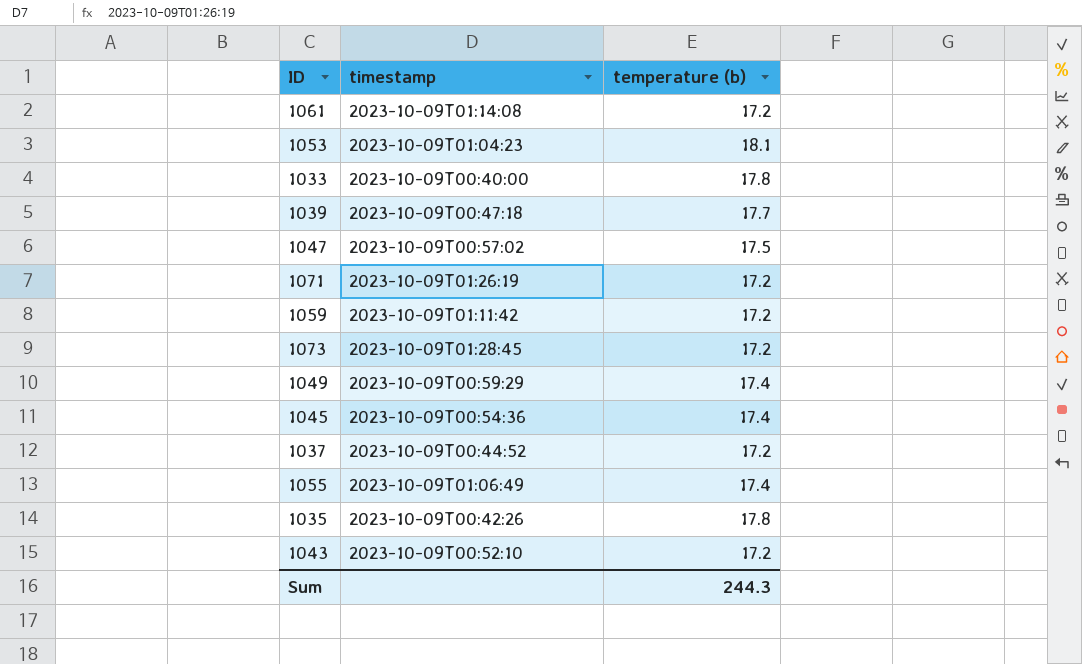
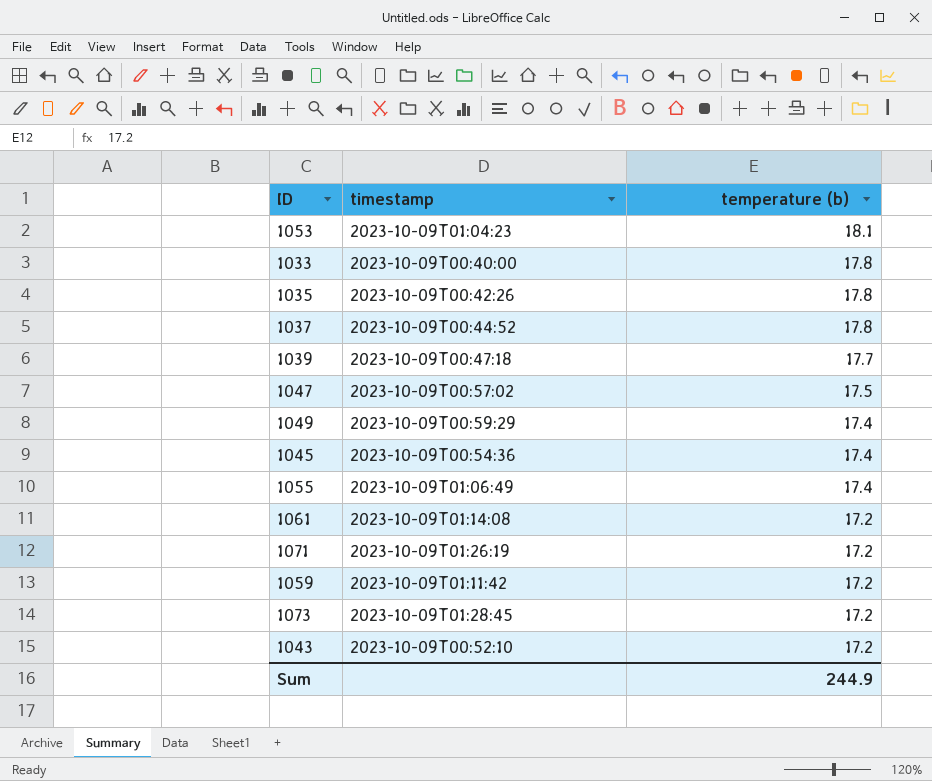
row order: none -> temperature (b) descending
1037 | temperature (b): 17.2 -> 17.8
Sum | temperature (b): 244.3 -> 244.9

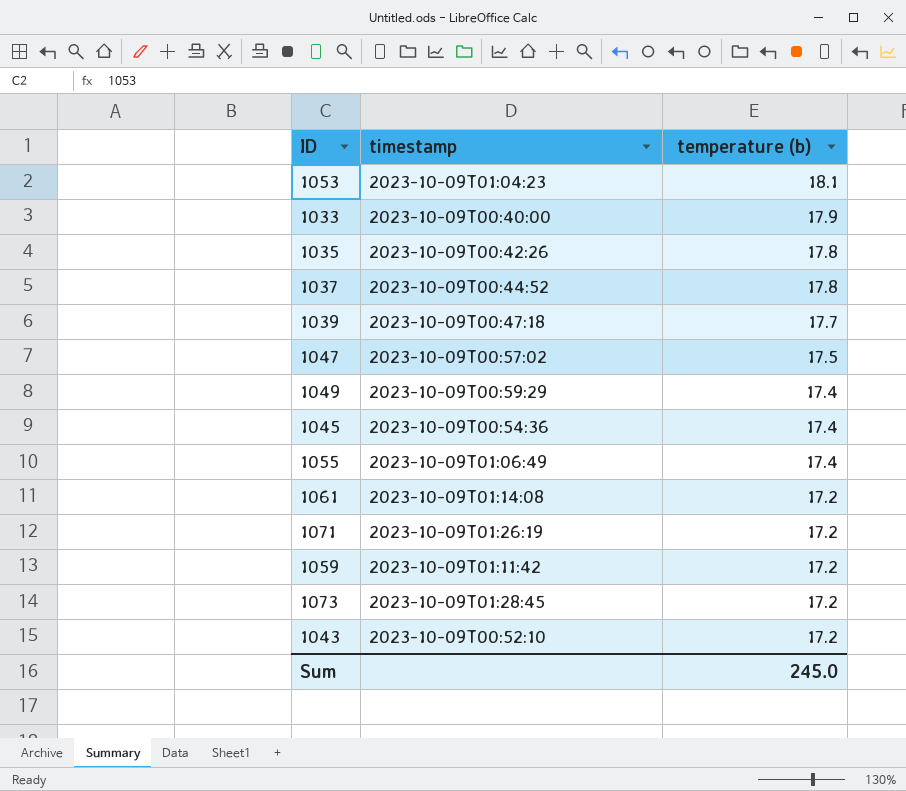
1033 | temperature (b): 17.8 -> 17.9
Sum | temperature (b): 244.9 -> 245.0

